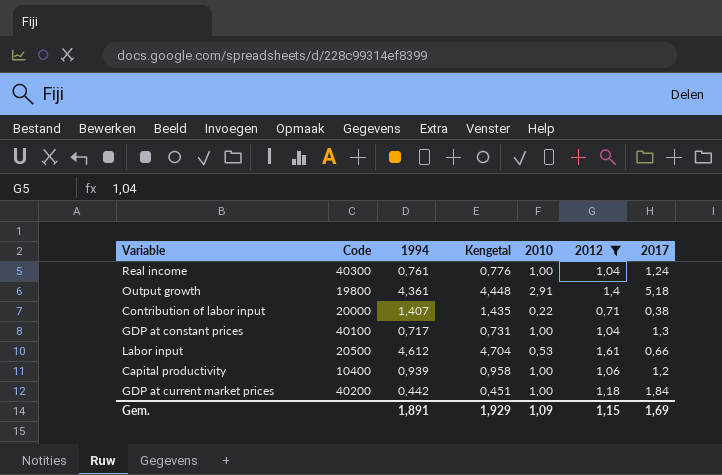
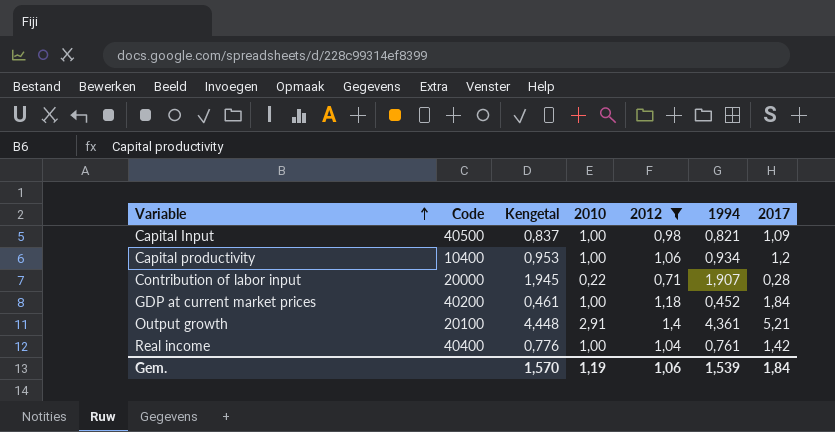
row order: none -> Variable ascending
column 1994 | position: 3 -> 6
row GDP at constant prices: 40100 | 0,717 | 0,731 | 1,00 | 1,04 | 1,3 -> none
row Labor input: 20500 | 4,612 | 4,704 | 0,53 | 1,61 | 0,66 -> none
row Capital Input: none -> 40500 | 0,837 | 1,00 | 0,98 | 0,821 | 1,09
Capital productivity | Kengetal: 0,958 -> 0,953
Capital productivity | 1994: 0,939 -> 0,934
Contribution of labor input | Kengetal: 1,435 -> 1,945
Contribution of labor input | 1994: 1,407 -> 1,907
Contribution of labor input | 2017: 0,38 -> 0,28
GDP at current market prices | Kengetal: 0,451 -> 0,461
GDP at current market prices | 1994: 0,442 -> 0,452
Output growth | Code: 19800 -> 20100
Output growth | 2017: 5,18 -> 5,21
Real income | Code: 40300 -> 40400
Real income | 2017: 1,24 -> 1,42
Gem. | Kengetal: 1,929 -> 1,570
Gem. | 2010: 1,09 -> 1,19
Gem. | 2012: 1,15 -> 1,06
Gem. | 1994: 1,891 -> 1,539
Gem. | 2017: 1,69 -> 1,84

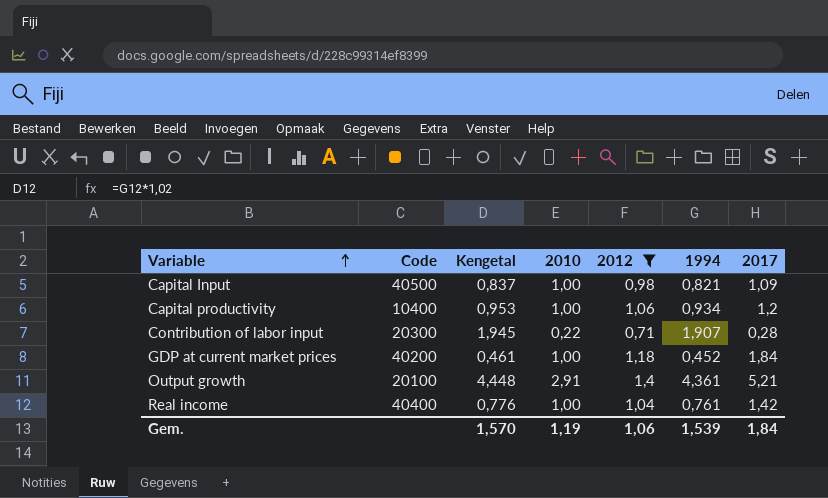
Contribution of labor input | Code: 20000 -> 20300

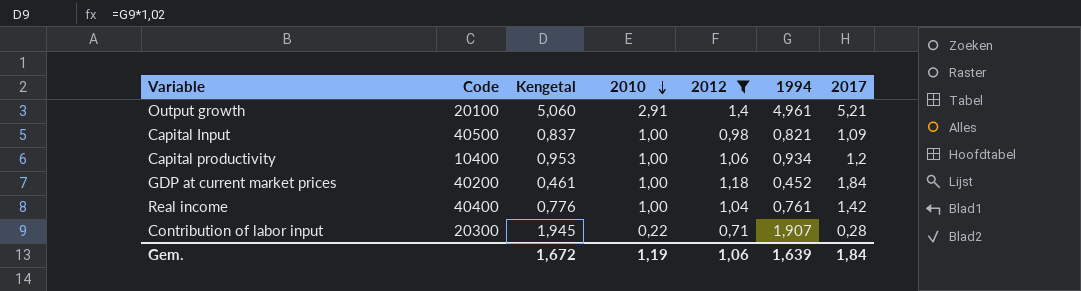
row order: Variable ascending -> 2010 descending
Output growth | Kengetal: 4,448 -> 5,060
Output growth | 1994: 4,361 -> 4,961
Gem. | Kengetal: 1,570 -> 1,672
Gem. | 1994: 1,539 -> 1,639

